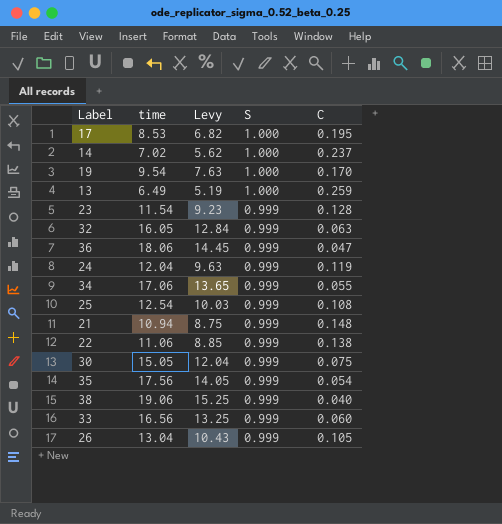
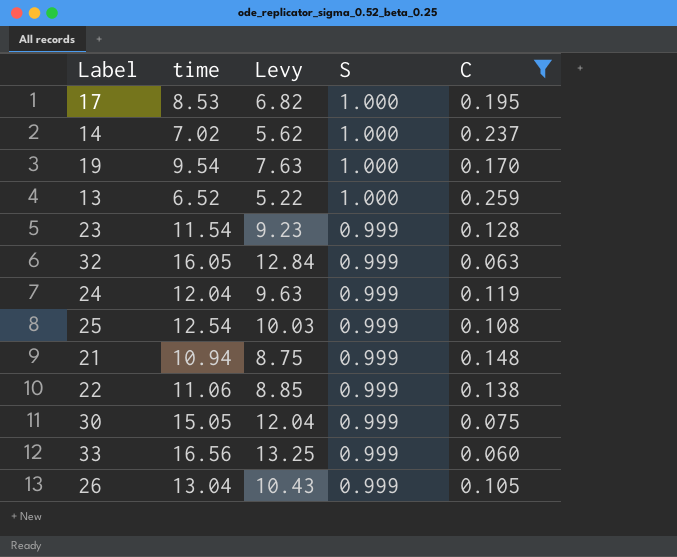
filter: none -> C >= 0.060
13 | time: 6.49 -> 6.52
13 | Levy: 5.19 -> 5.22

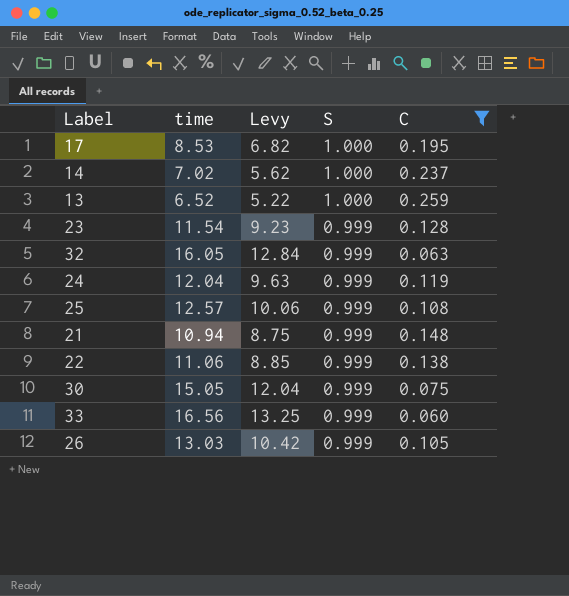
row 19: 9.54 | 7.63 | 1.000 | 0.170 -> none
25 | time: 12.54 -> 12.57
25 | Levy: 10.03 -> 10.06
26 | time: 13.04 -> 13.03
26 | Levy: 10.43 -> 10.42

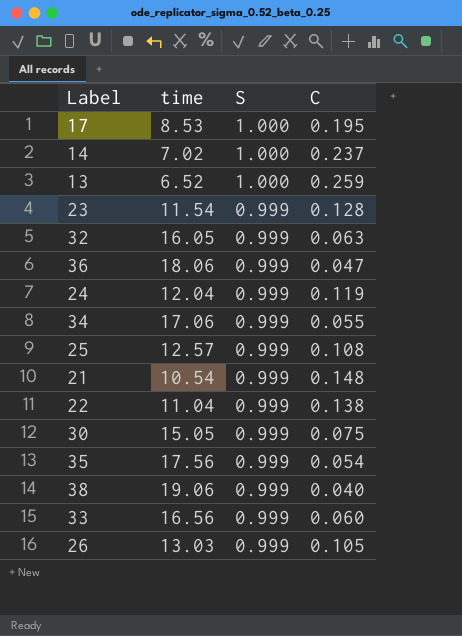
filter: C >= 0.060 -> none
column Levy | formula: [time] * 0.8 -> none
21 | time: 10.94 -> 10.54
22 | time: 11.06 -> 11.04

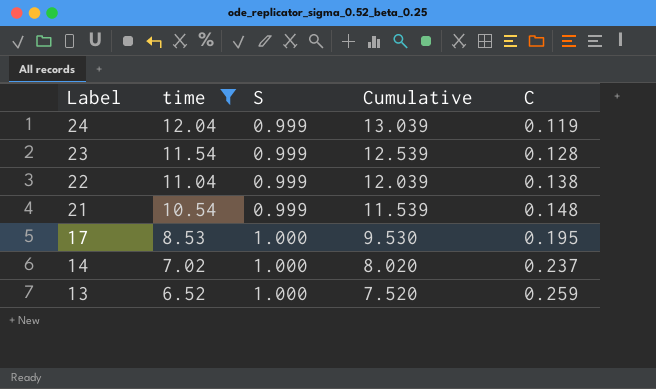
filter: none -> time <= 12.04
row order: S descending -> Label descending
column Cumulative | formula: none -> [time] + [S]

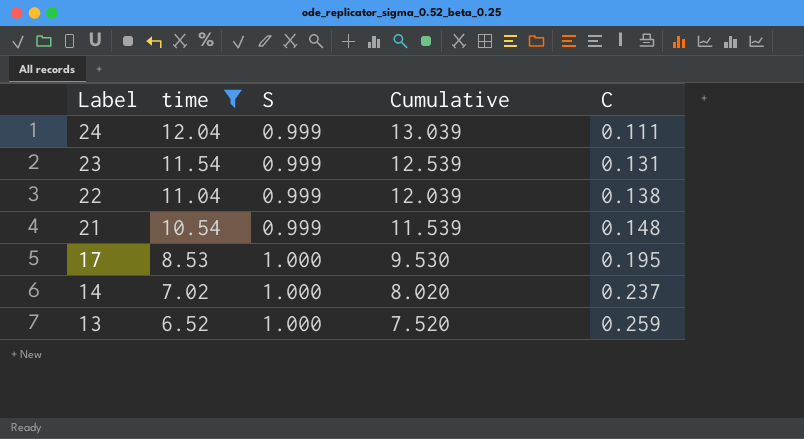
24 | C: 0.119 -> 0.111
23 | C: 0.128 -> 0.131

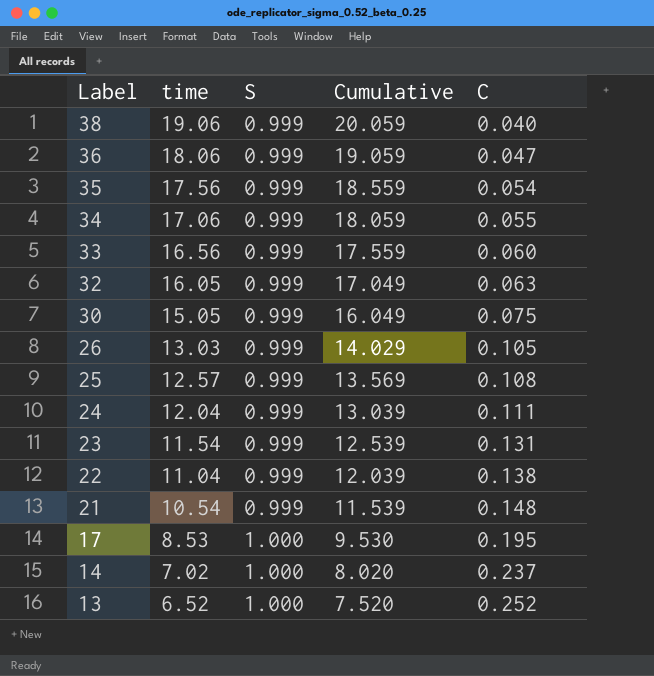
filter: time <= 12.04 -> none
13 | C: 0.259 -> 0.252

